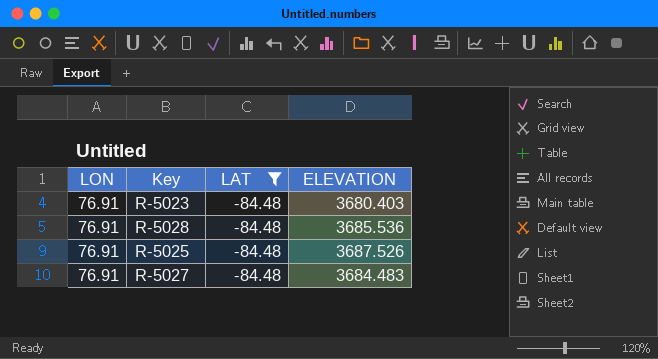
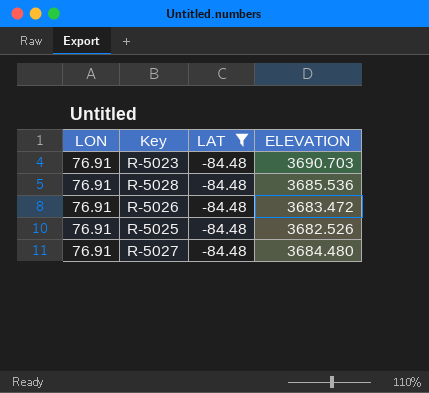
R-5023 | ELEVATION: 3680.403 -> 3690.703
row R-5026: none -> 76.91 | -84.48 | 3683.472
R-5025 | ELEVATION: 3687.526 -> 3682.526
R-5027 | ELEVATION: 3684.483 -> 3684.480

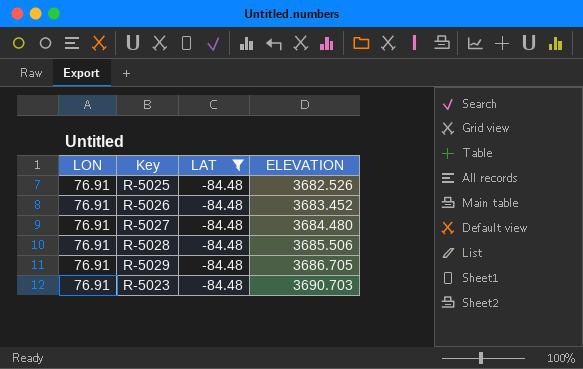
row order: none -> ELEVATION ascending
R-5026 | ELEVATION: 3683.472 -> 3683.452
R-5028 | ELEVATION: 3685.536 -> 3685.506
row R-5029: none -> 76.91 | -84.48 | 3686.705

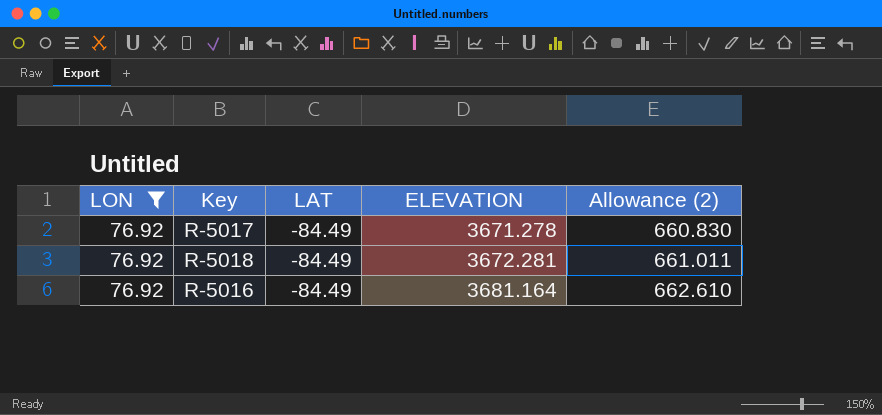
filter: LAT = -84.48 -> LON = 76.92
column Allowance (2) | formula: none -> [ELEVATION] * 0.18

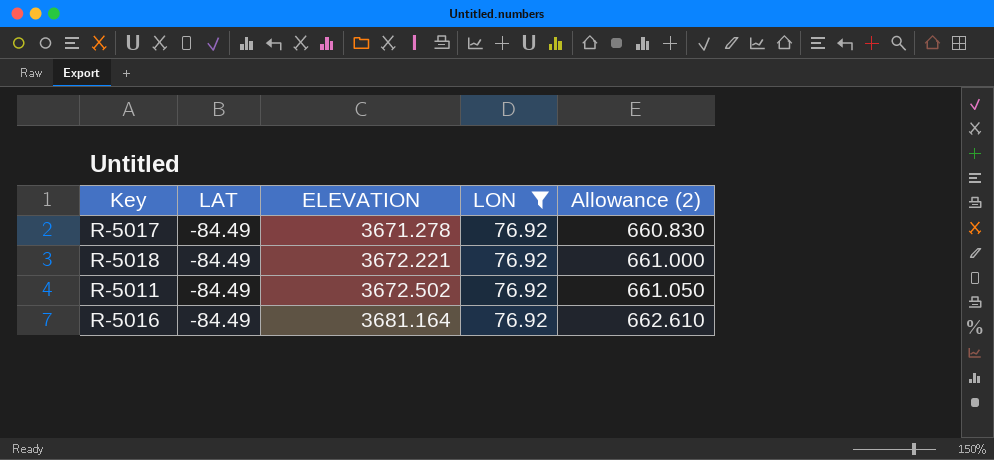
column LON | position: 1 -> 4
R-5018 | ELEVATION: 3672.281 -> 3672.221
R-5018 | Allowance (2): 661.011 -> 661.000
row R-5011: none -> -84.49 | 3672.502 | 76.92 | 661.050

